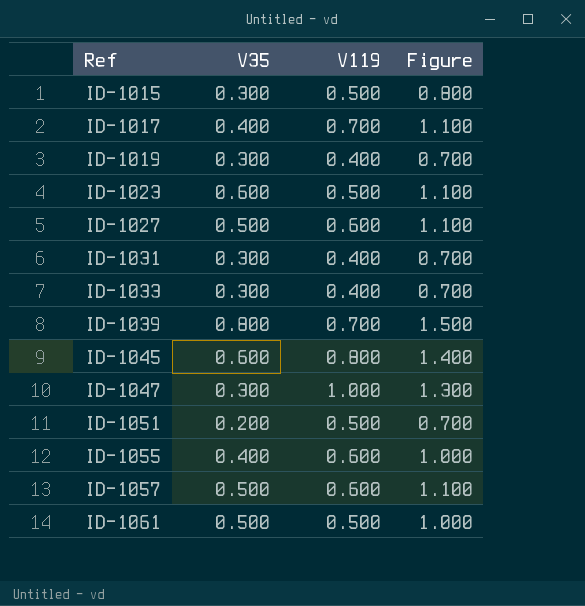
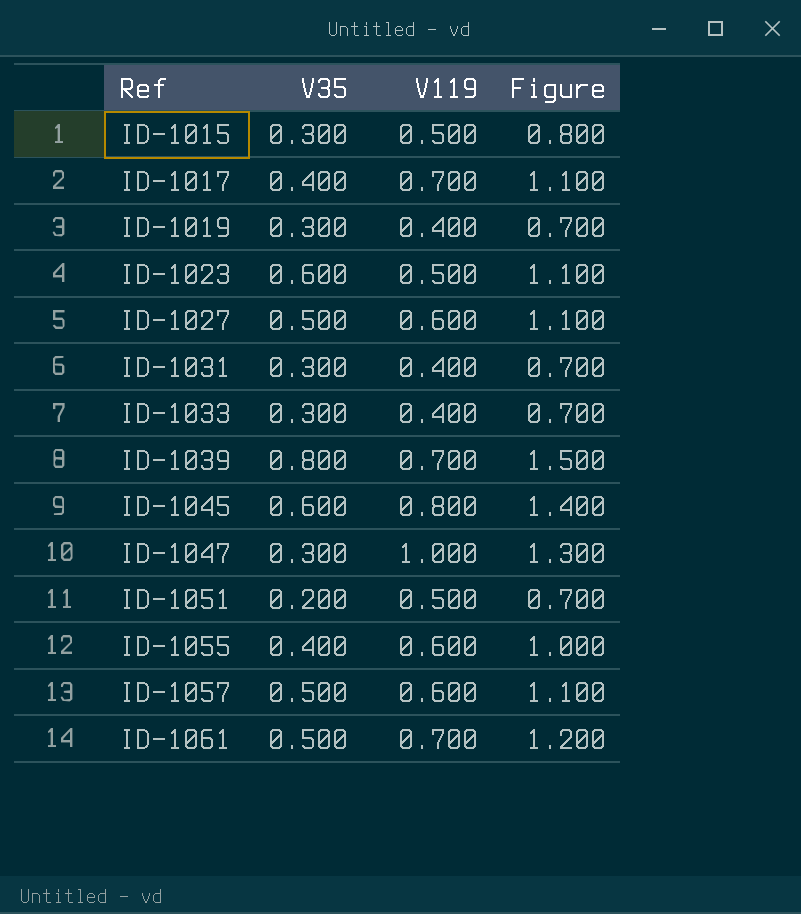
ID-1061 | V119: 0.500 -> 0.700
ID-1061 | Figure: 1.000 -> 1.200

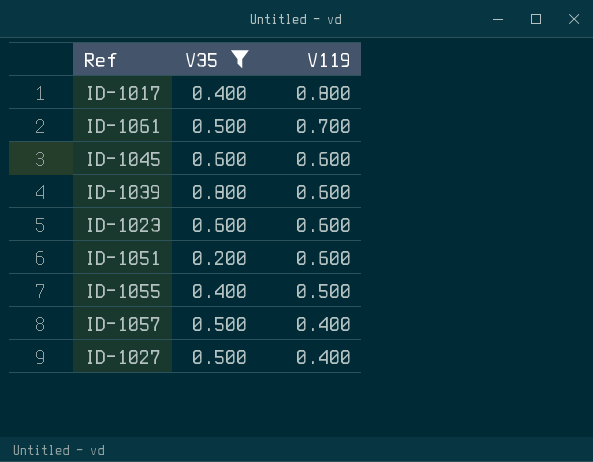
filter: none -> V35 != 0.300
row order: Ref ascending -> V119 descending
column Figure | formula: [V35] + [V119] -> none
ID-1017 | V119: 0.700 -> 0.800
ID-1045 | V119: 0.800 -> 0.600
ID-1039 | V119: 0.700 -> 0.600
ID-1023 | V119: 0.500 -> 0.600
ID-1051 | V119: 0.500 -> 0.600
ID-1055 | V119: 0.600 -> 0.500
ID-1057 | V119: 0.600 -> 0.400
ID-1027 | V119: 0.600 -> 0.400

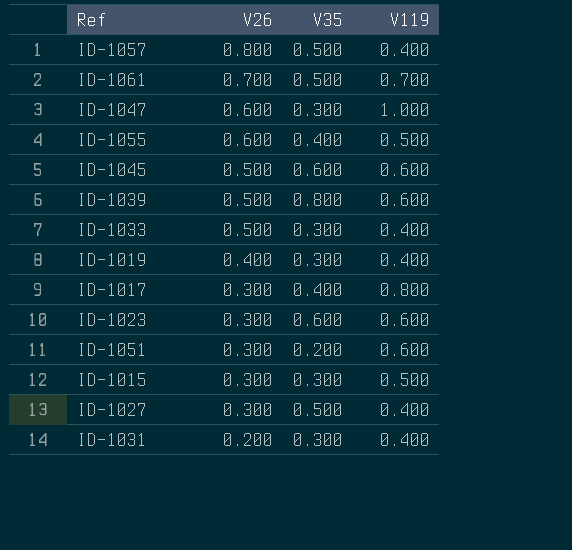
filter: V35 != 0.300 -> none
row order: V119 descending -> V26 descending
column V26 | position: none -> 2

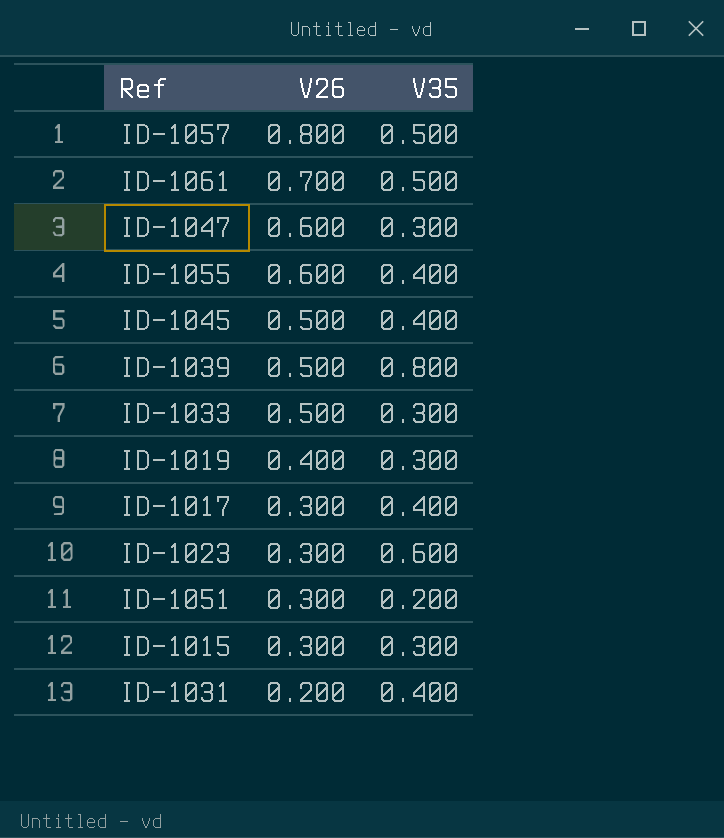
column V119 | position: 4 -> none
row ID-1027: 0.300 | 0.500 | 0.400 -> none
ID-1045 | V35: 0.600 -> 0.400
ID-1031 | V35: 0.300 -> 0.400

